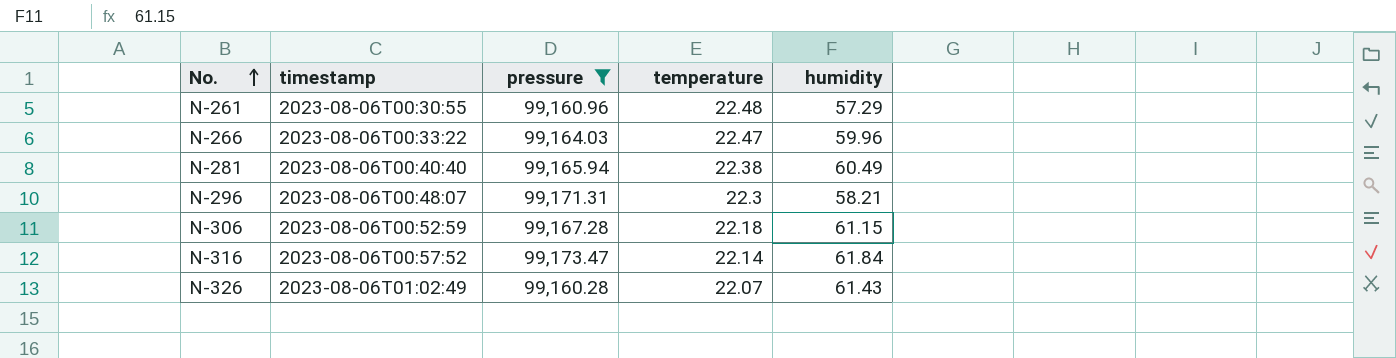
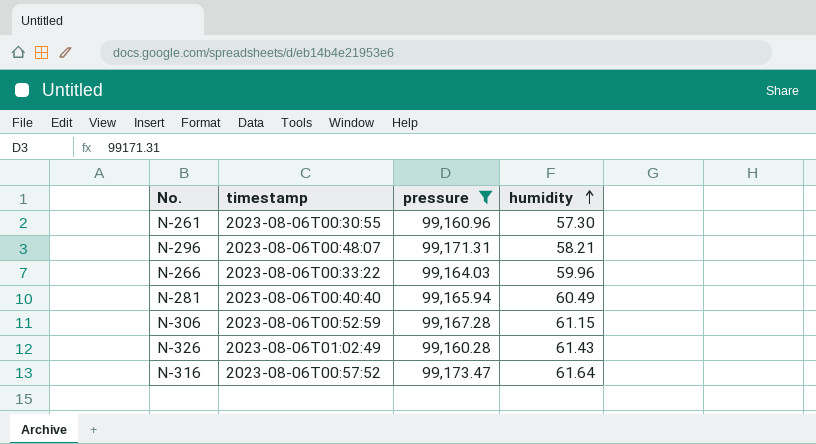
row order: No. ascending -> humidity ascending
column temperature | position: 4 -> none
N-261 | humidity: 57.29 -> 57.30
N-316 | humidity: 61.84 -> 61.64

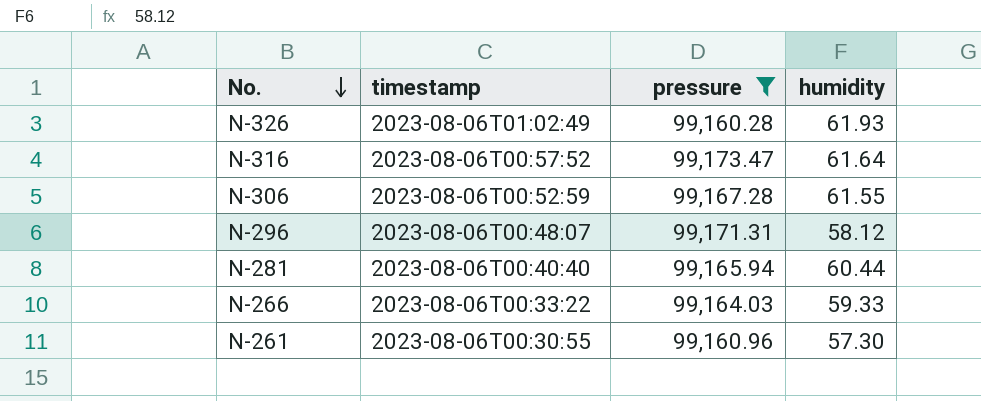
row order: humidity ascending -> No. descending
N-326 | humidity: 61.43 -> 61.93
N-306 | humidity: 61.15 -> 61.55
N-296 | humidity: 58.21 -> 58.12
N-281 | humidity: 60.49 -> 60.44
N-266 | humidity: 59.96 -> 59.33

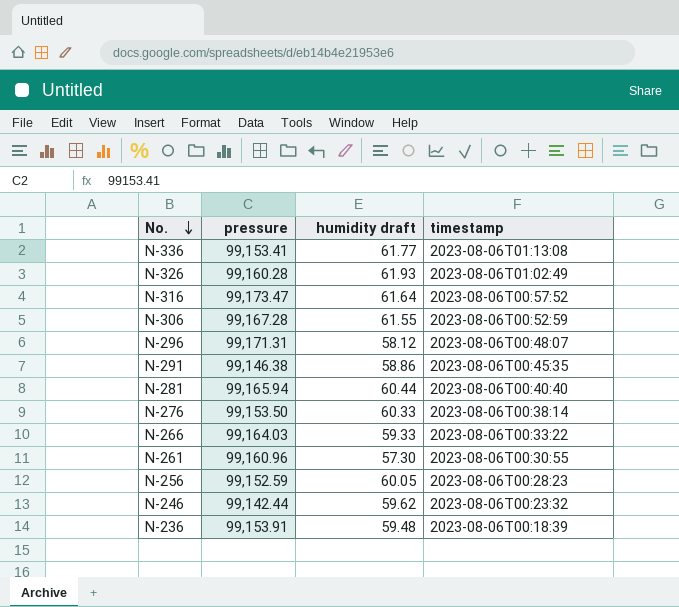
filter: pressure >= 99,160.28 -> none
column name: humidity -> humidity draft
column timestamp | position: 2 -> 4

